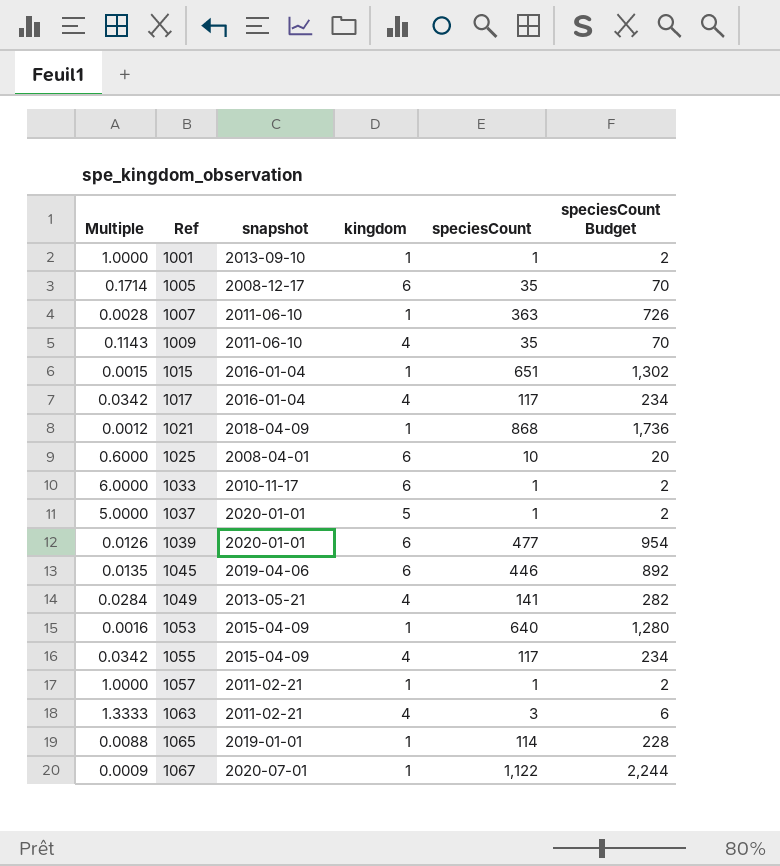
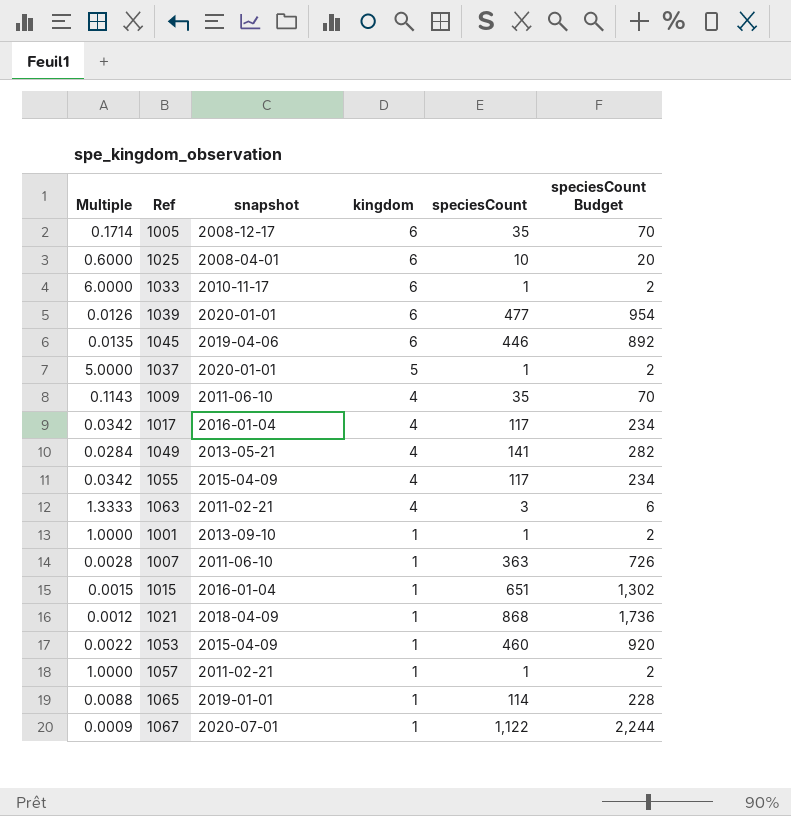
row order: Ref ascending -> kingdom descending
1053 | Multiple: 0.0016 -> 0.0022
1053 | speciesCount: 640 -> 460
1053 | speciesCount Budget: 1,280 -> 920

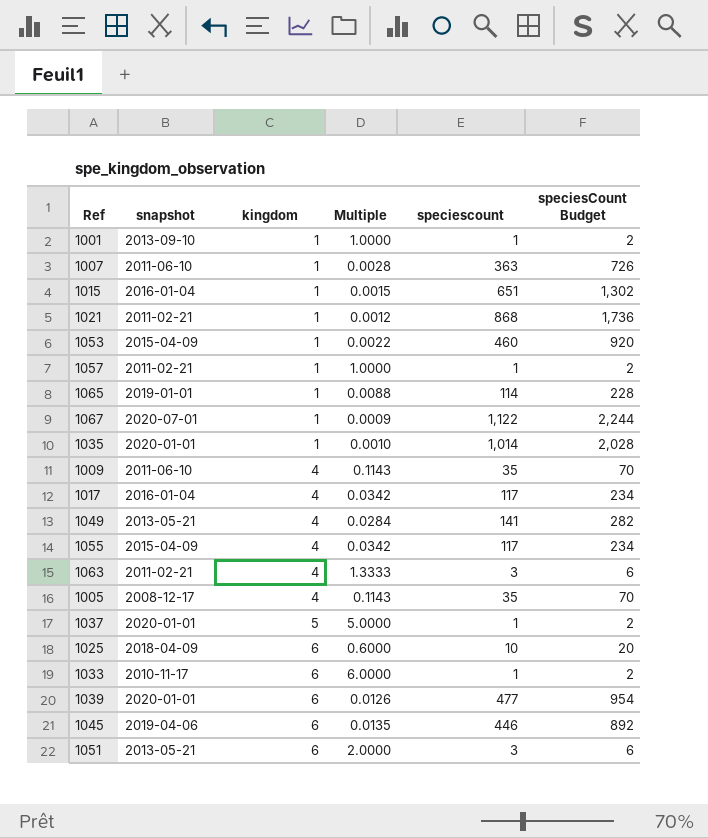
row order: kingdom descending -> kingdom ascending
column Multiple | position: 1 -> 4
column name: speciesCount -> speciescount
1021 | snapshot: 2018-04-09 -> 2011-02-21
row 1035: none -> 2020-01-01 | 1 | 0.0010 | 1,014 | 2,028
1005 | kingdom: 6 -> 4
1005 | Multiple: 0.1714 -> 0.1143
1025 | snapshot: 2008-04-01 -> 2018-04-09
row 1051: none -> 2013-05-21 | 6 | 2.0000 | 3 | 6

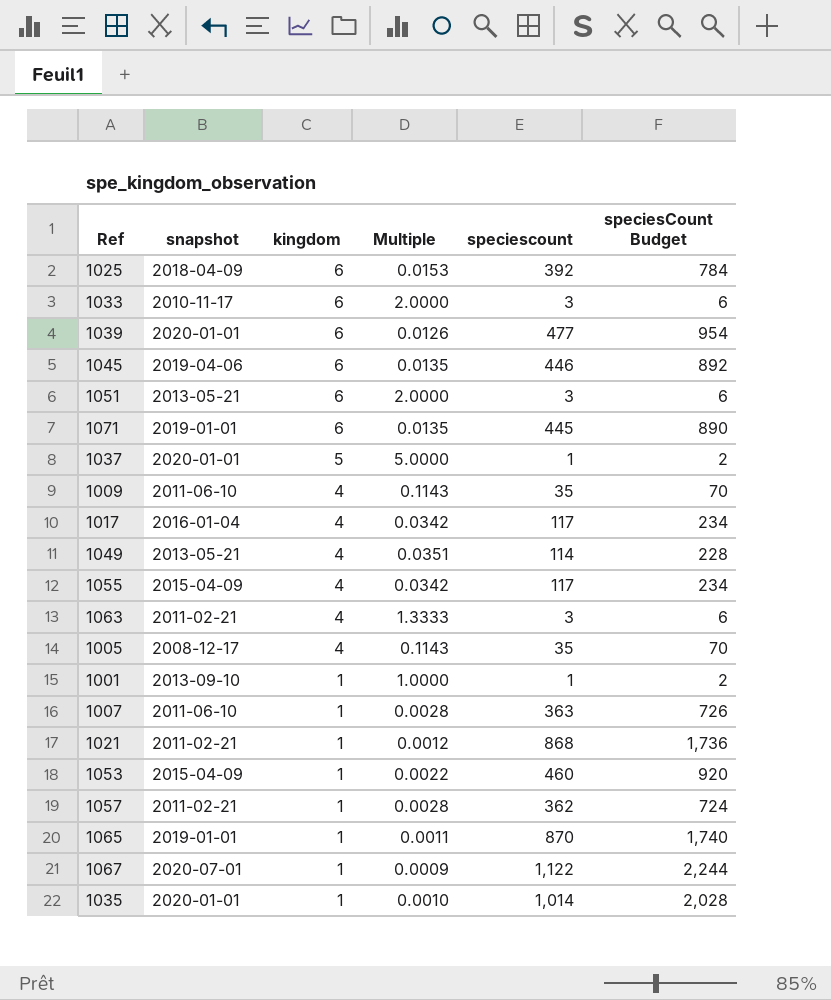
row order: kingdom ascending -> kingdom descending
row 1015: 2016-01-04 | 1 | 0.0015 | 651 | 1,302 -> none
1025 | Multiple: 0.6000 -> 0.0153
1025 | speciescount: 10 -> 392
1025 | speciesCount Budget: 20 -> 784
1033 | Multiple: 6.0000 -> 2.0000
1033 | speciescount: 1 -> 3
1033 | speciesCount Budget: 2 -> 6
row 1071: none -> 2019-01-01 | 6 | 0.0135 | 445 | 890
1049 | Multiple: 0.0284 -> 0.0351
1049 | speciescount: 141 -> 114
1049 | speciesCount Budget: 282 -> 228
1057 | Multiple: 1.0000 -> 0.0028
1057 | speciescount: 1 -> 362
1057 | speciesCount Budget: 2 -> 724
1065 | Multiple: 0.0088 -> 0.0011
1065 | speciescount: 114 -> 870
1065 | speciesCount Budget: 228 -> 1,740

